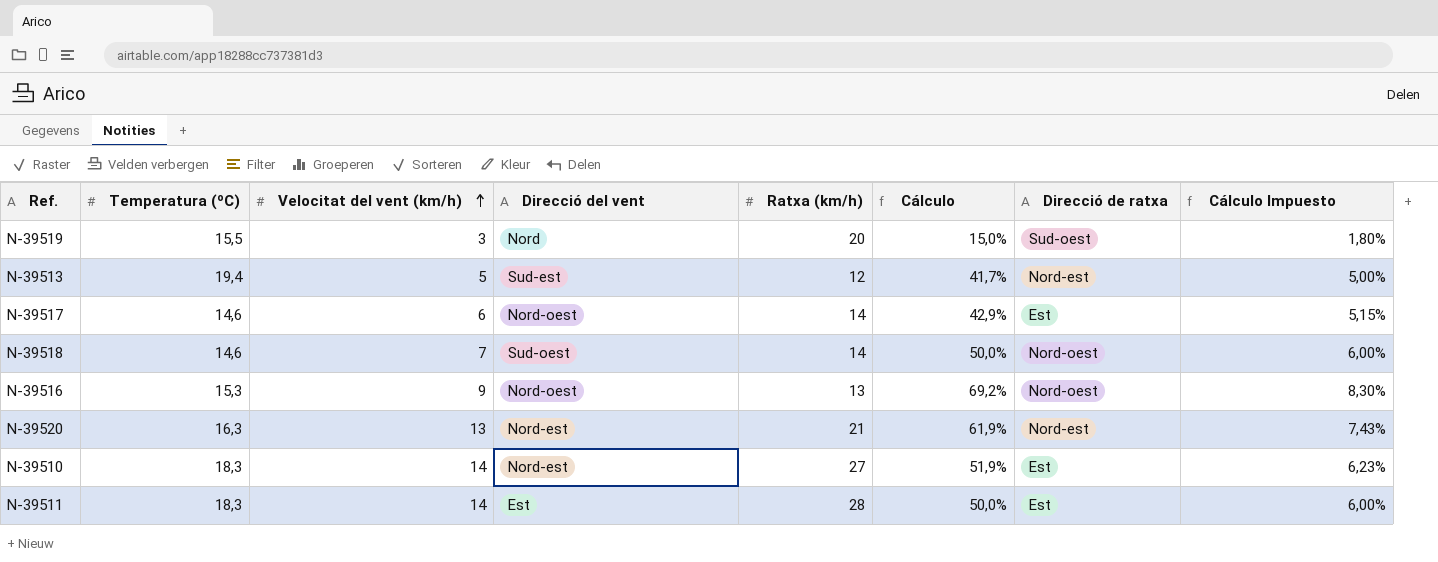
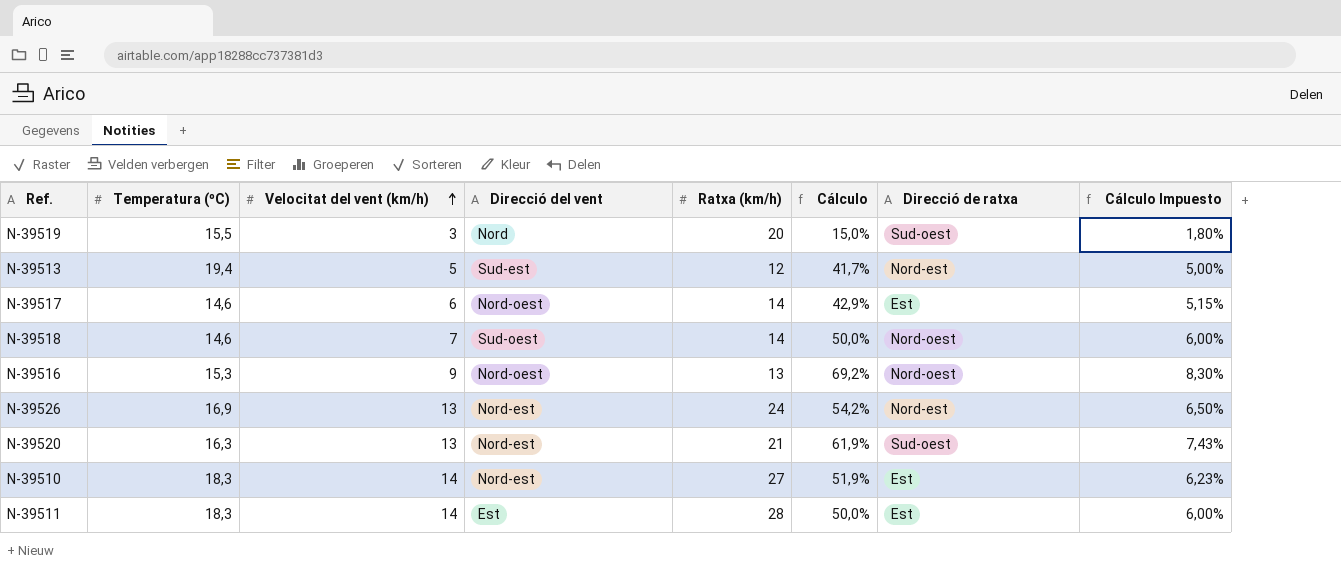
row N-39526: none -> 16,9 | 13 | Nord-est | 24 | 54,2% | Nord-est | 6,50%
N-39520 | Direcció de ratxa: Nord-est -> Sud-oest

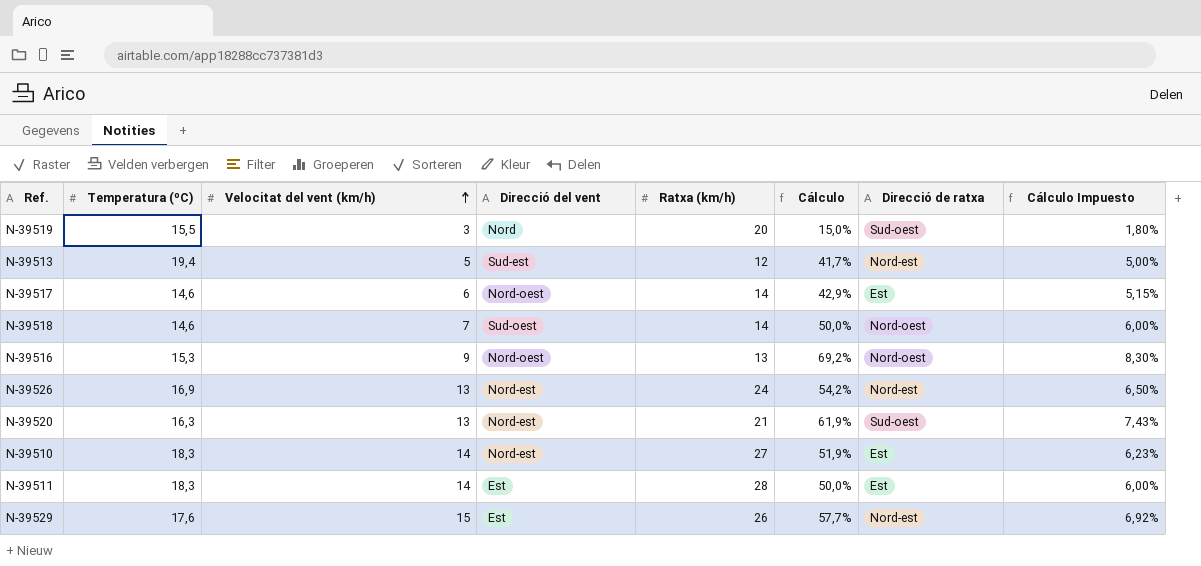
row N-39529: none -> 17,6 | 15 | Est | 26 | 57,7% | Nord-est | 6,92%

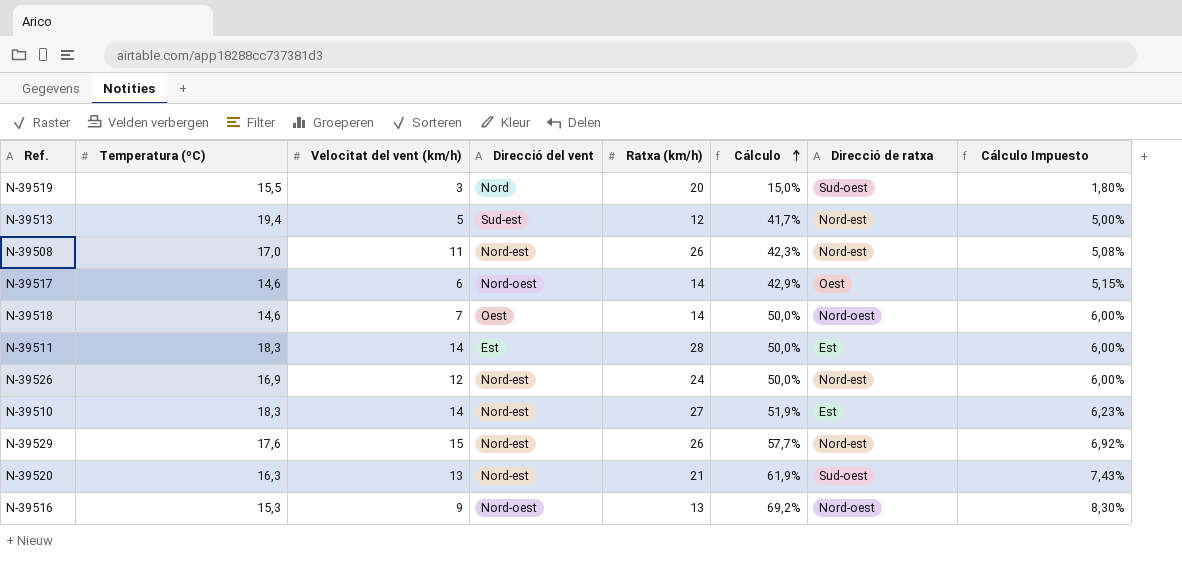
row order: Velocitat del vent (km/h) ascending -> Cálculo ascending
row N-39508: none -> 17,0 | 11 | Nord-est | 26 | 42,3% | Nord-est | 5,08%
N-39517 | Direcció de ratxa: Est -> Oest
N-39518 | Direcció del vent: Sud-oest -> Oest
N-39526 | Velocitat del vent (km/h): 13 -> 12
N-39526 | Cálculo: 54,2% -> 50,0%
N-39526 | Cálculo Impuesto: 6,50% -> 6,00%
N-39529 | Direcció del vent: Est -> Nord-est

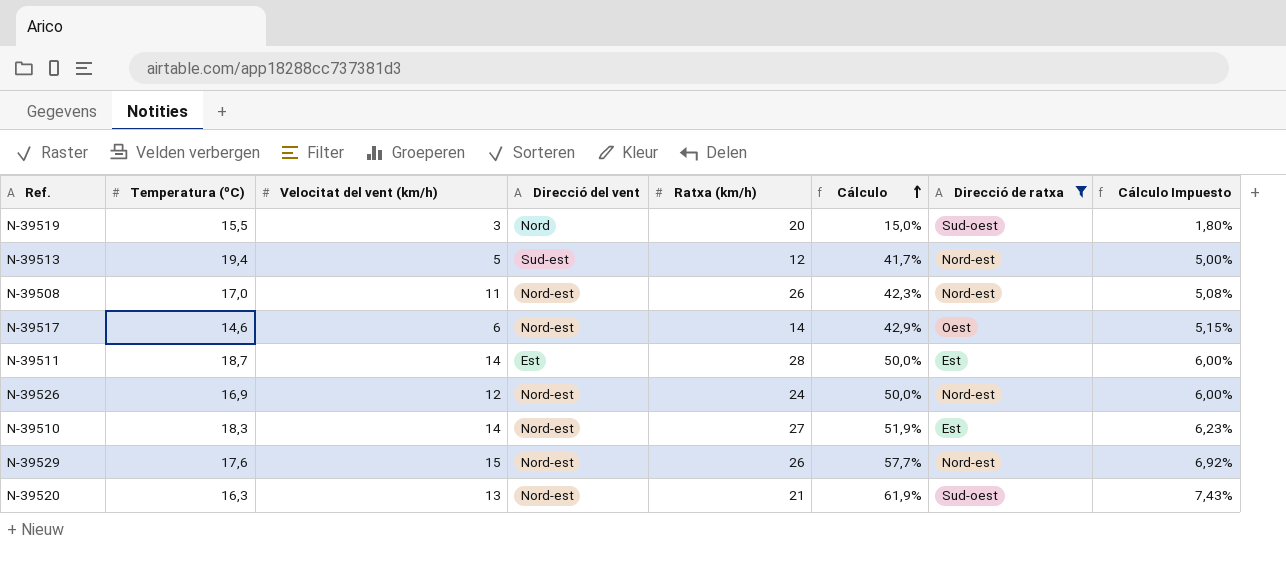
filter: none -> Direcció de ratxa != Nord-oest
N-39517 | Direcció del vent: Nord-oest -> Nord-est
N-39511 | Temperatura (ºC): 18,3 -> 18,7

